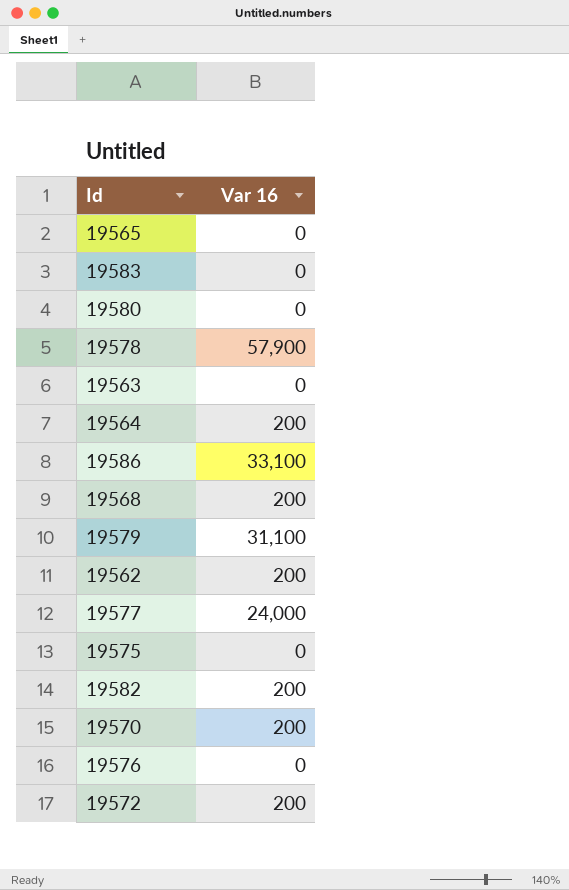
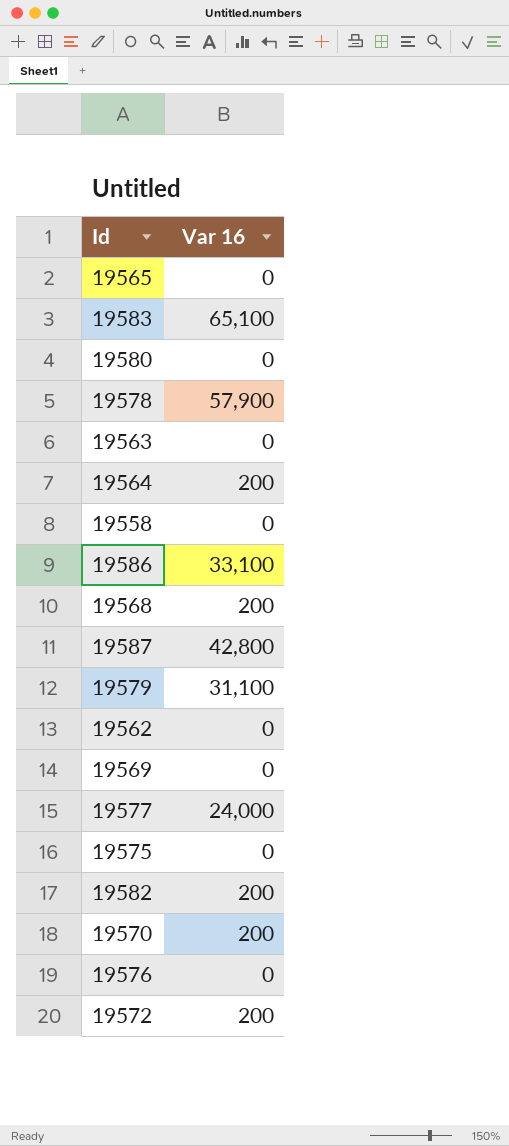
19583 | Var 16: 0 -> 65,100
row 19558: none -> 0
row 19587: none -> 42,800
19562 | Var 16: 200 -> 0
row 19569: none -> 0

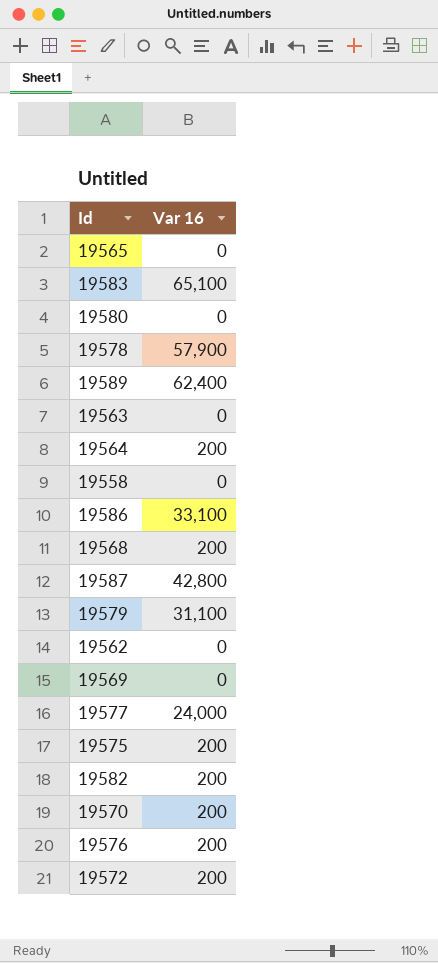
row 19589: none -> 62,400
19575 | Var 16: 0 -> 200
19576 | Var 16: 0 -> 200

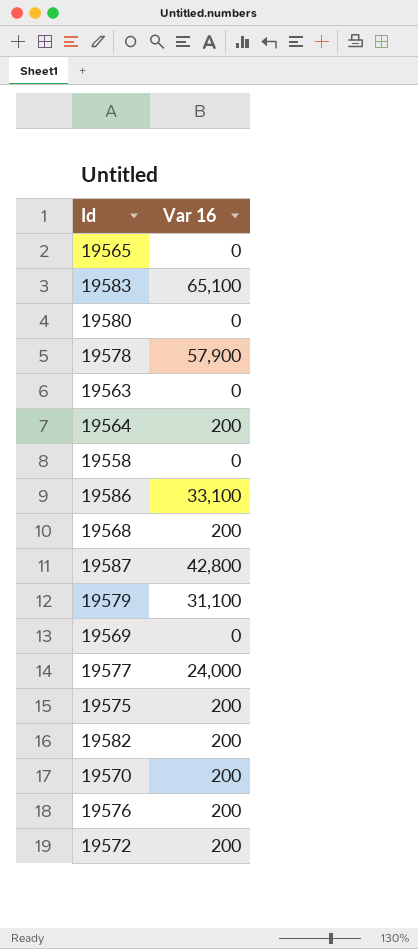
row 19589: 62,400 -> none
row 19562: 0 -> none

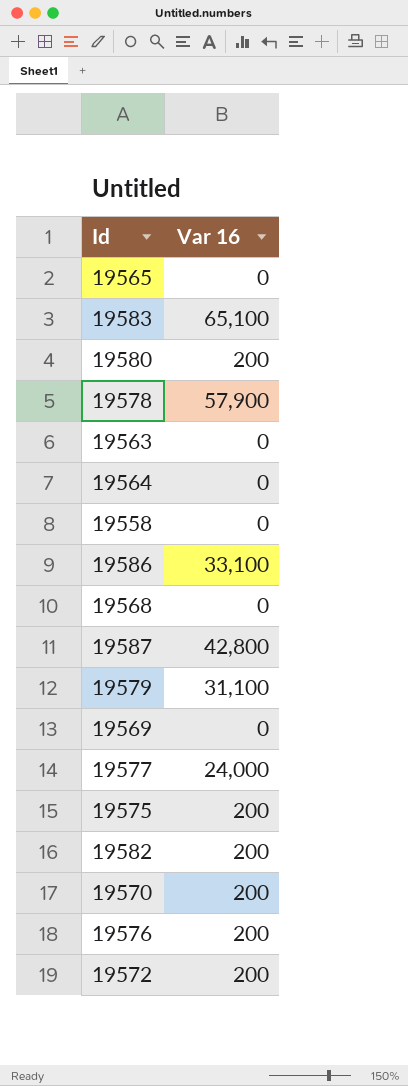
19580 | Var 16: 0 -> 200
19564 | Var 16: 200 -> 0
19568 | Var 16: 200 -> 0

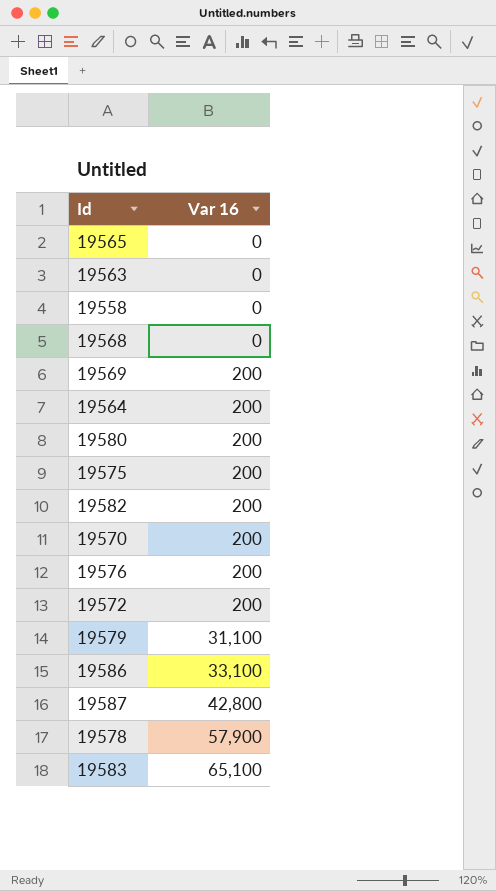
row order: none -> Var 16 ascending
row 19577: 24,000 -> none
19569 | Var 16: 0 -> 200
19564 | Var 16: 0 -> 200

